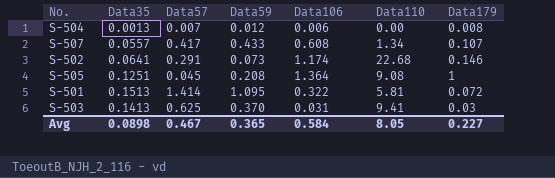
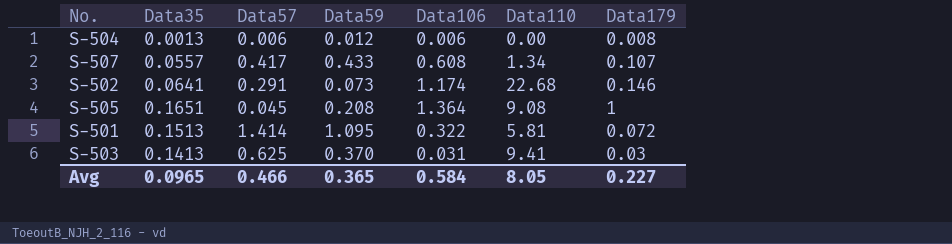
S-504 | Data57: 0.007 -> 0.006
S-505 | Data35: 0.1251 -> 0.1651
Avg | Data35: 0.0898 -> 0.0965
Avg | Data57: 0.467 -> 0.466

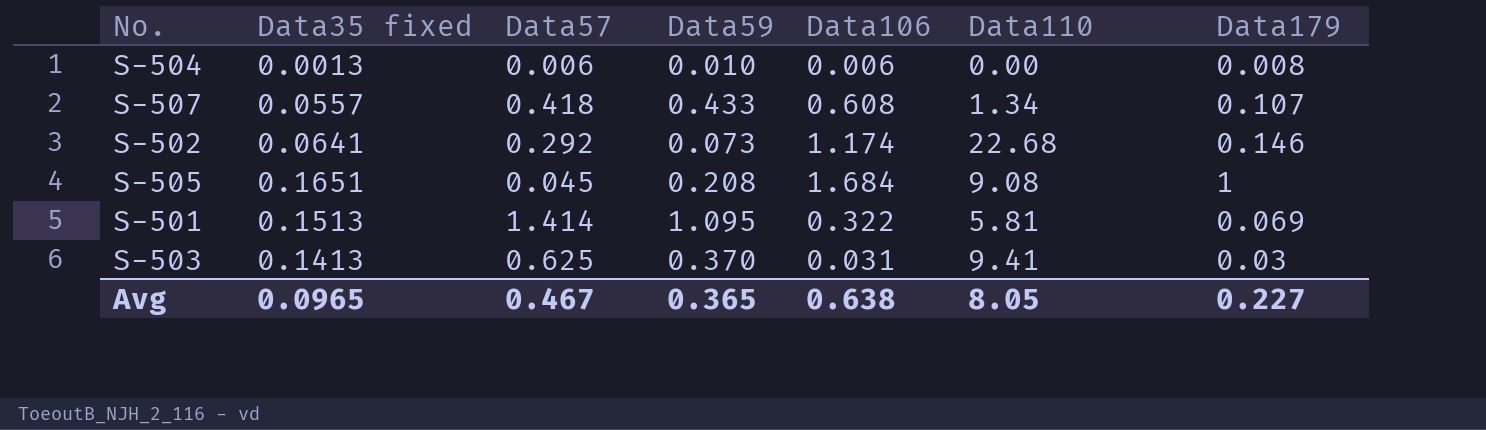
column name: Data35 -> Data35 fixed
S-504 | Data59: 0.012 -> 0.010
S-507 | Data57: 0.417 -> 0.418
S-502 | Data57: 0.291 -> 0.292
S-505 | Data106: 1.364 -> 1.684
S-501 | Data179: 0.072 -> 0.069
Avg | Data57: 0.466 -> 0.467
Avg | Data106: 0.584 -> 0.638

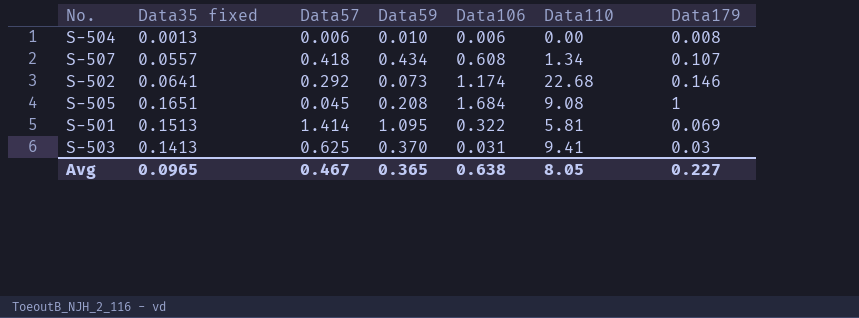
S-507 | Data59: 0.433 -> 0.434

